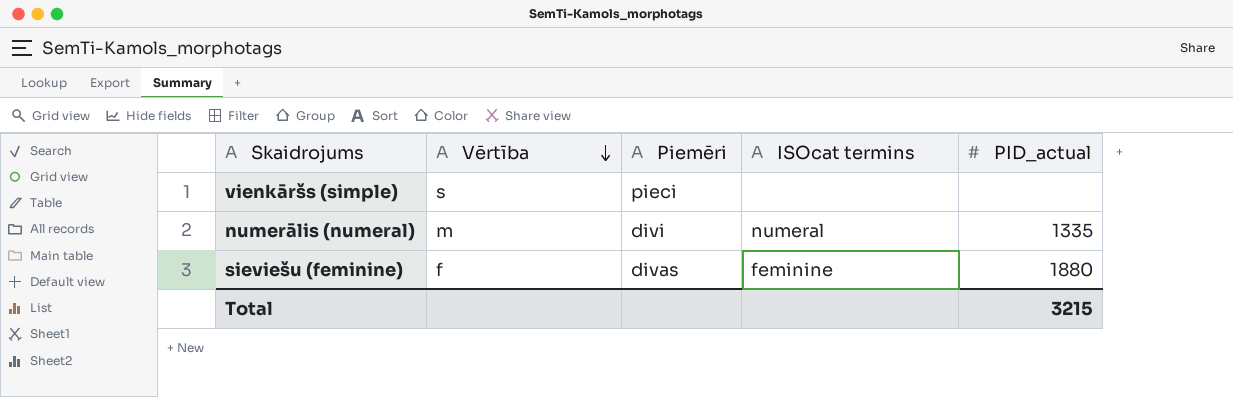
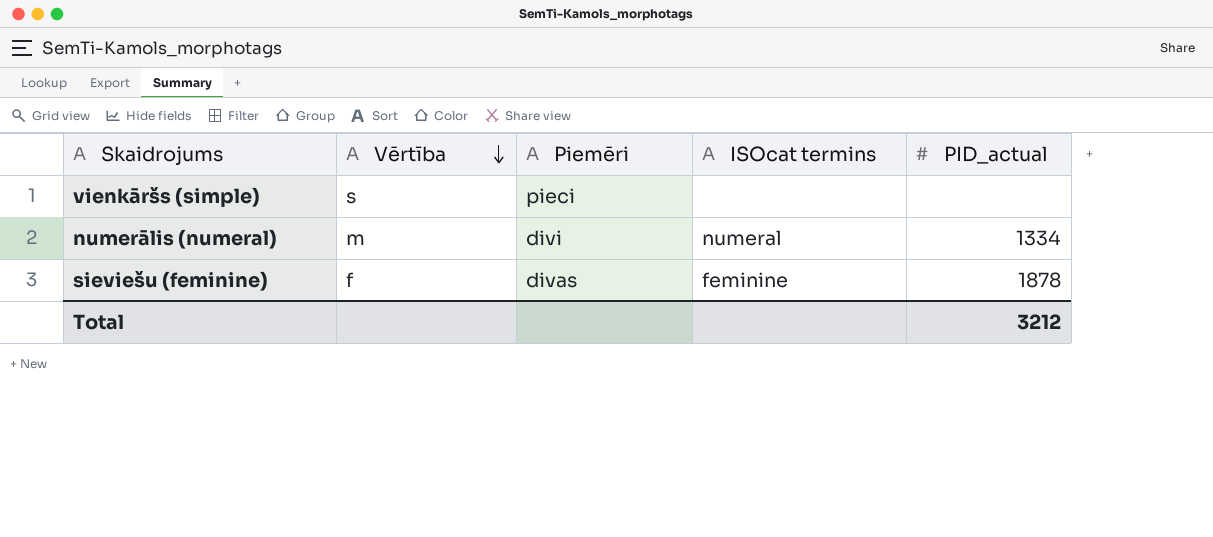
numerālis (numeral) | PID_actual: 1335 -> 1334
sieviešu (feminine) | PID_actual: 1880 -> 1878
Total | PID_actual: 3215 -> 3212

